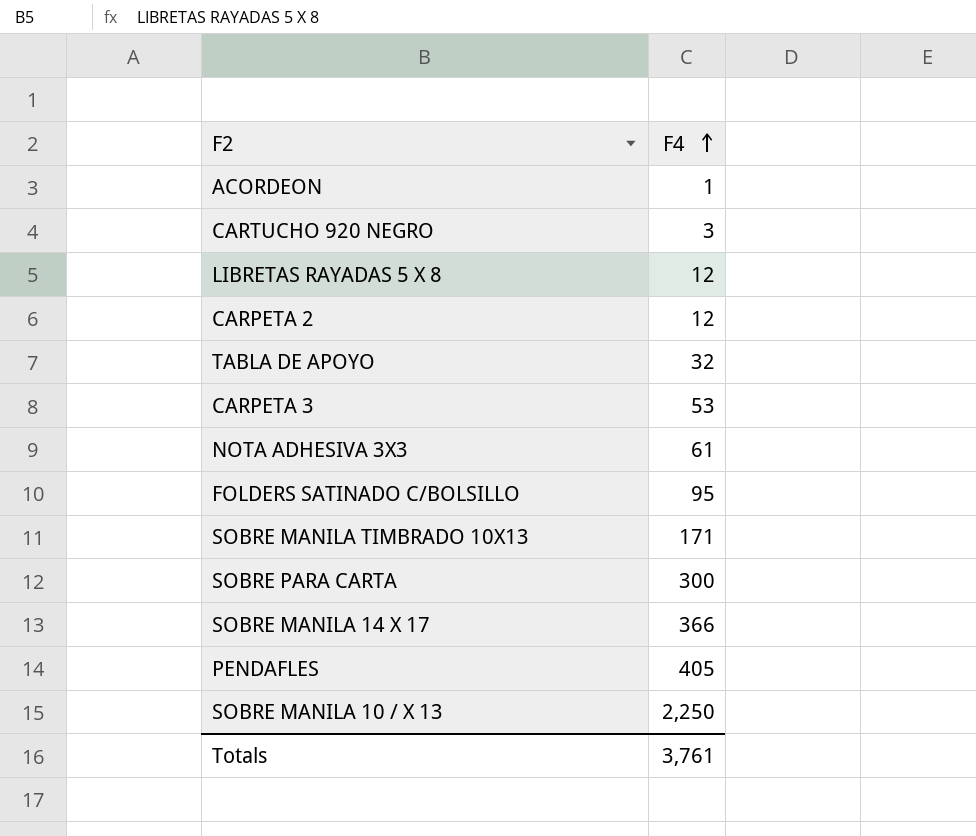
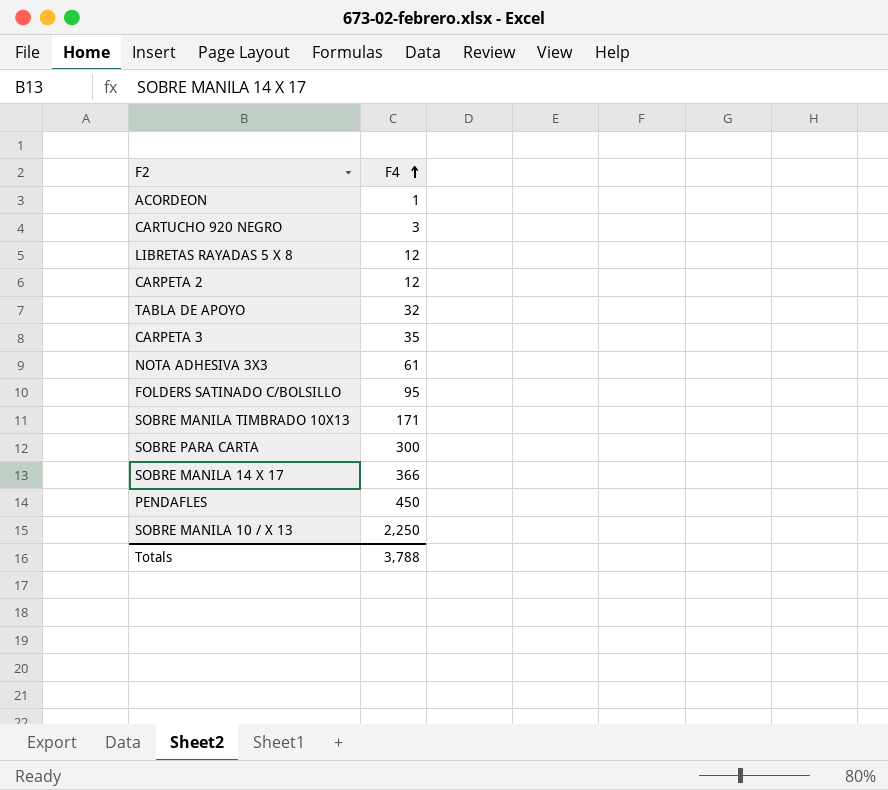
CARPETA 3 | F4: 53 -> 35
PENDAFLES | F4: 405 -> 450
Totals | F4: 3,761 -> 3,788

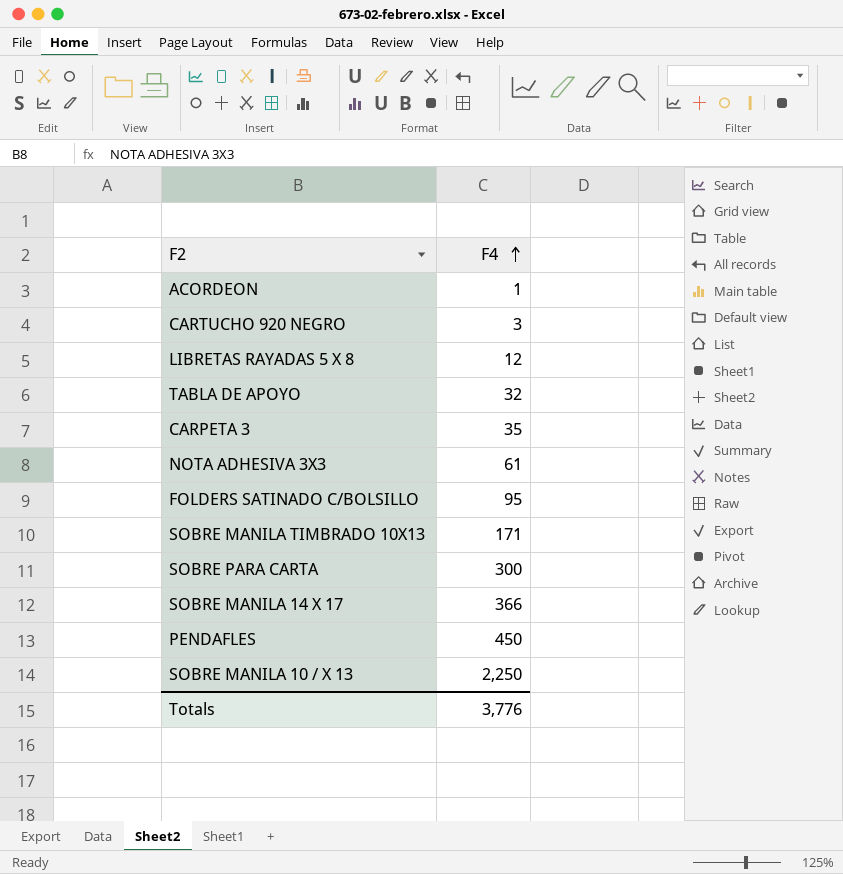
row CARPETA 2: 12 -> none
Totals | F4: 3,788 -> 3,776

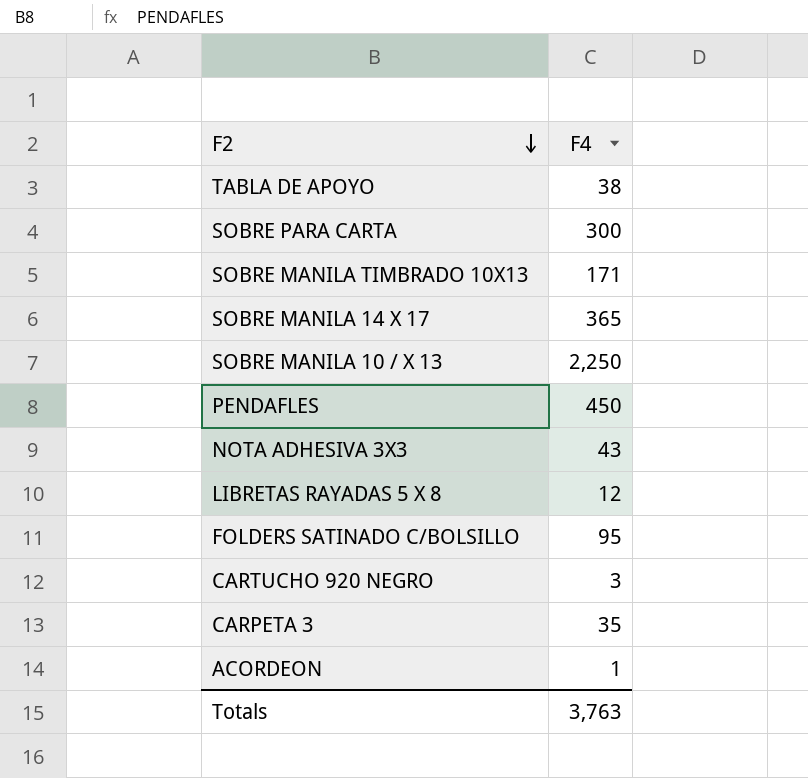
row order: F4 ascending -> F2 descending
TABLA DE APOYO | F4: 32 -> 38
SOBRE MANILA 14 X 17 | F4: 366 -> 365
NOTA ADHESIVA 3X3 | F4: 61 -> 43
Totals | F4: 3,776 -> 3,763

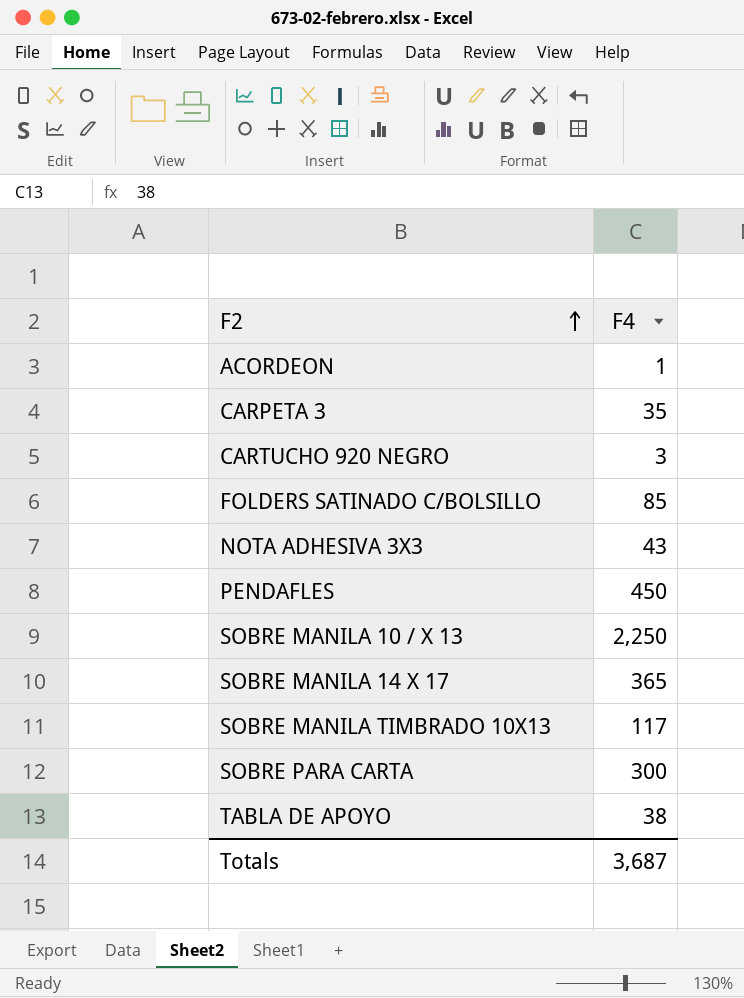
row order: F2 descending -> F2 ascending
row LIBRETAS RAYADAS 5 X 8: 12 -> none
FOLDERS SATINADO C/BOLSILLO | F4: 95 -> 85
SOBRE MANILA TIMBRADO 10X13 | F4: 171 -> 117
Totals | F4: 3,763 -> 3,687

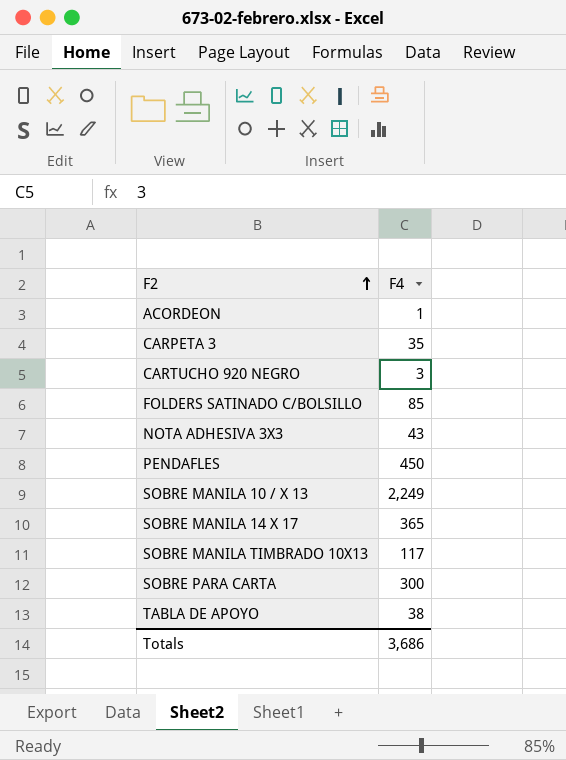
SOBRE MANILA 10 / X 13 | F4: 2,250 -> 2,249
Totals | F4: 3,687 -> 3,686

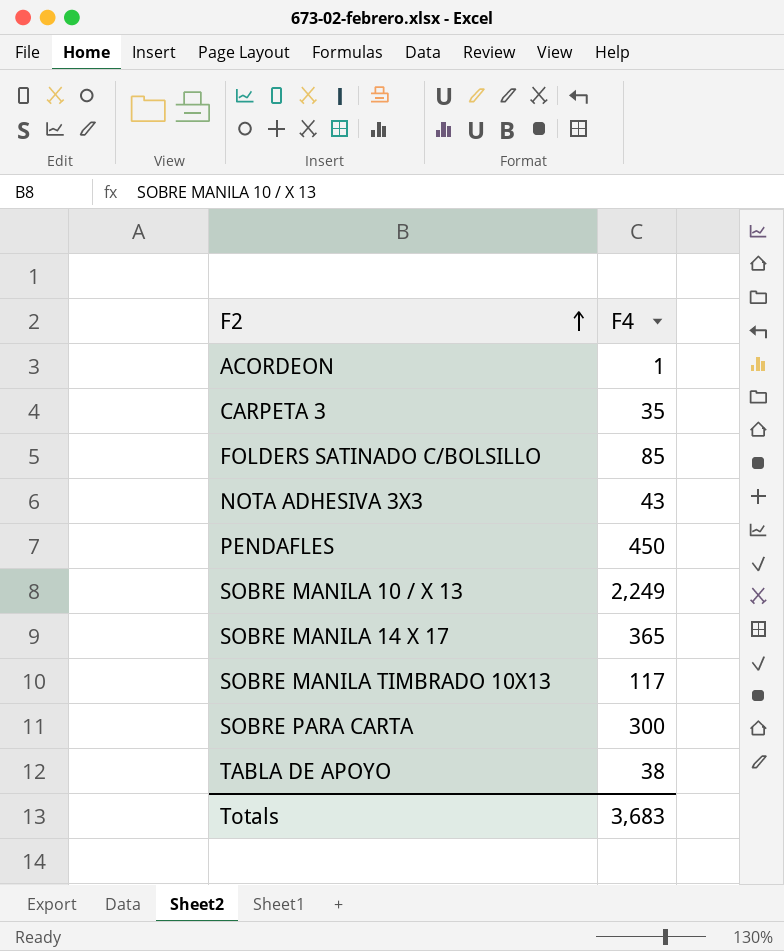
row CARTUCHO 920 NEGRO: 3 -> none
Totals | F4: 3,686 -> 3,683

